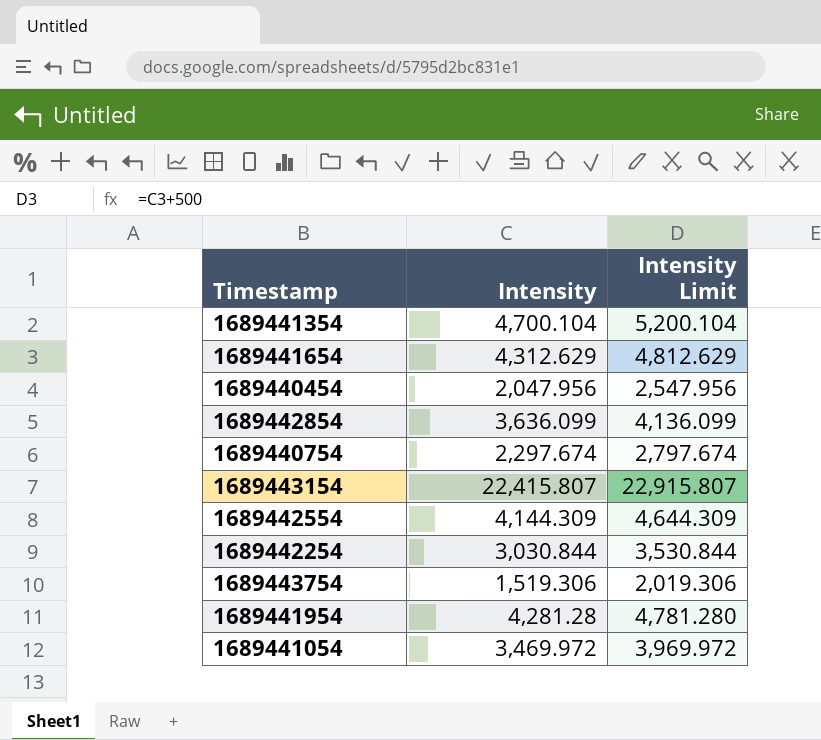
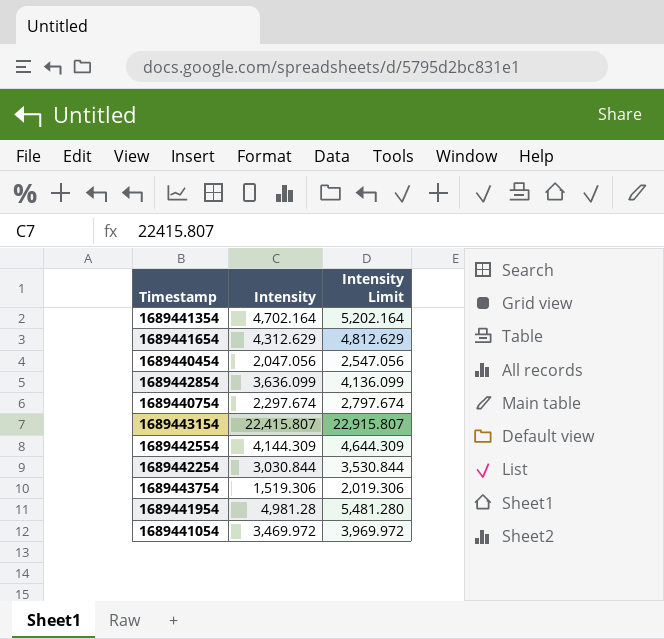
1689441354 | Intensity: 4,700.104 -> 4,702.164
1689441354 | Intensity Limit: 5,200.104 -> 5,202.164
1689440454 | Intensity: 2,047.956 -> 2,047.056
1689440454 | Intensity Limit: 2,547.956 -> 2,547.056
1689441954 | Intensity: 4,281.28 -> 4,981.28
1689441954 | Intensity Limit: 4,781.280 -> 5,481.280

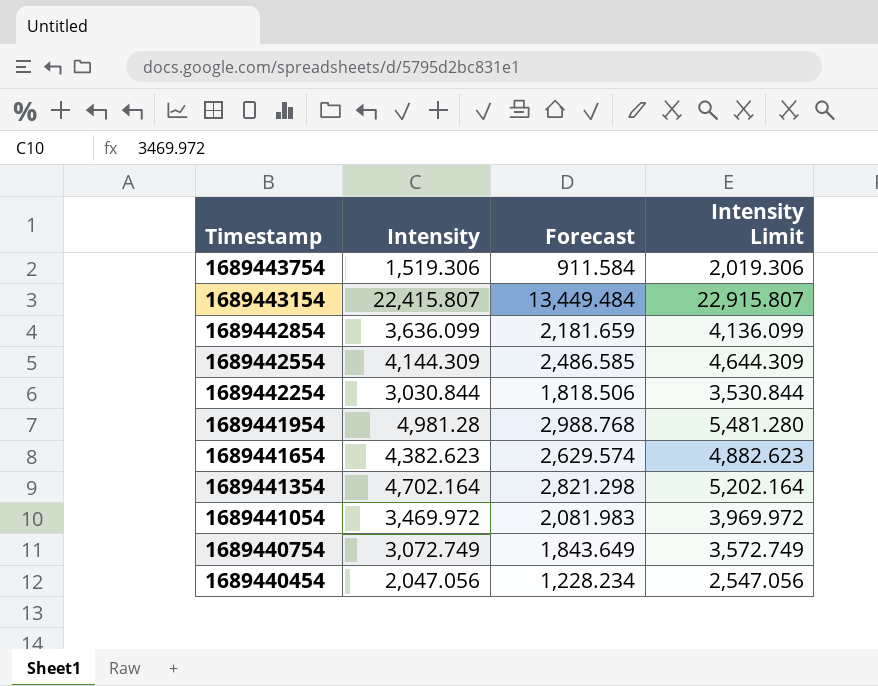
row order: none -> Timestamp descending
column Forecast | formula: none -> [Intensity] * 0.6
1689441654 | Intensity: 4,312.629 -> 4,382.623
1689441654 | Intensity Limit: 4,812.629 -> 4,882.623
1689440754 | Intensity: 2,297.674 -> 3,072.749
1689440754 | Intensity Limit: 2,797.674 -> 3,572.749

